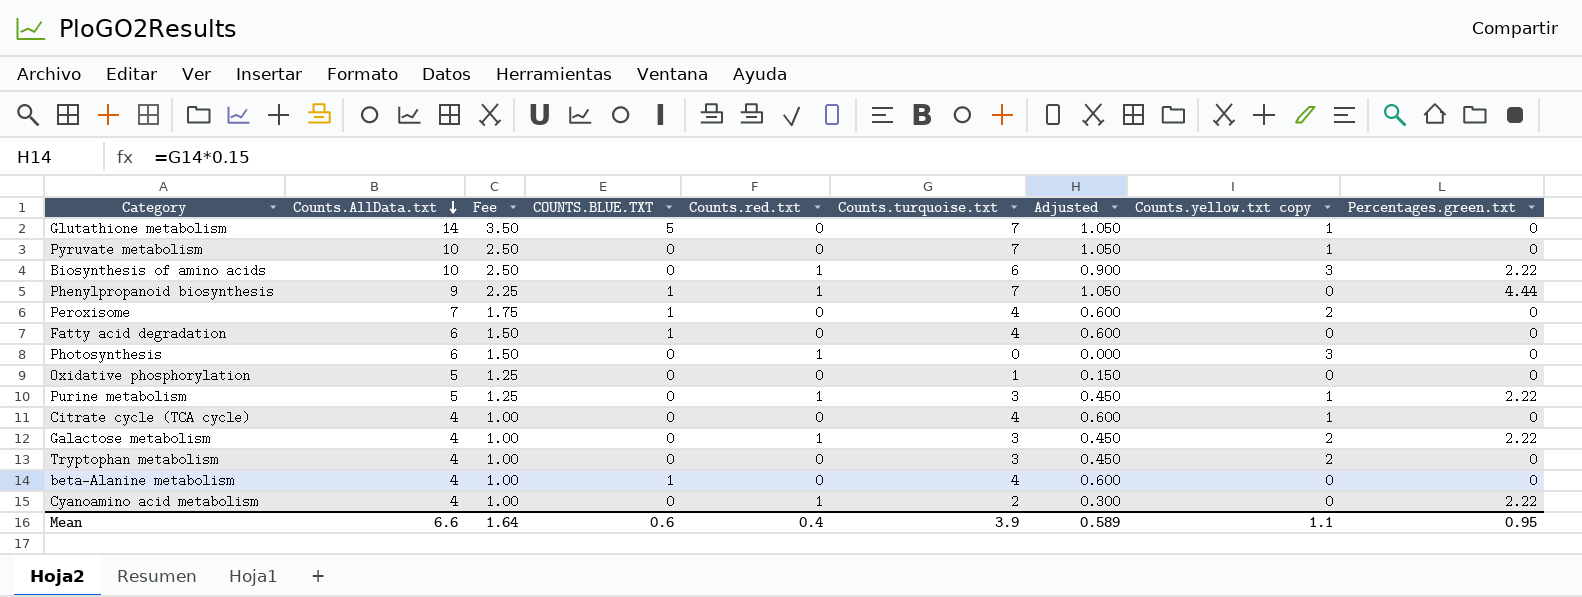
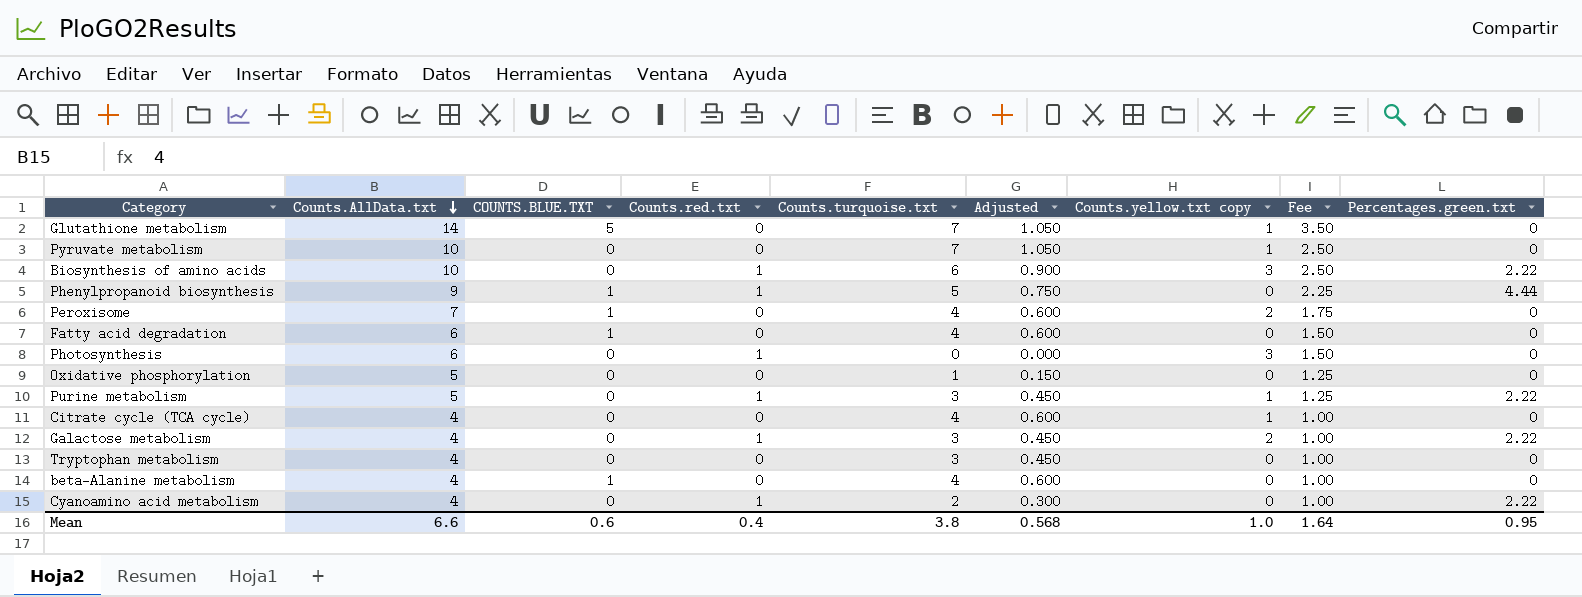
column Fee | position: 3 -> 8
Phenylpropanoid biosynthesis | Counts.turquoise.txt: 7 -> 5
Phenylpropanoid biosynthesis | Adjusted: 1.050 -> 0.750
Tryptophan metabolism | Counts.yellow.txt copy: 2 -> 0
Mean | Counts.turquoise.txt: 3.9 -> 3.8
Mean | Adjusted: 0.589 -> 0.568
Mean | Counts.yellow.txt copy: 1.1 -> 1.0

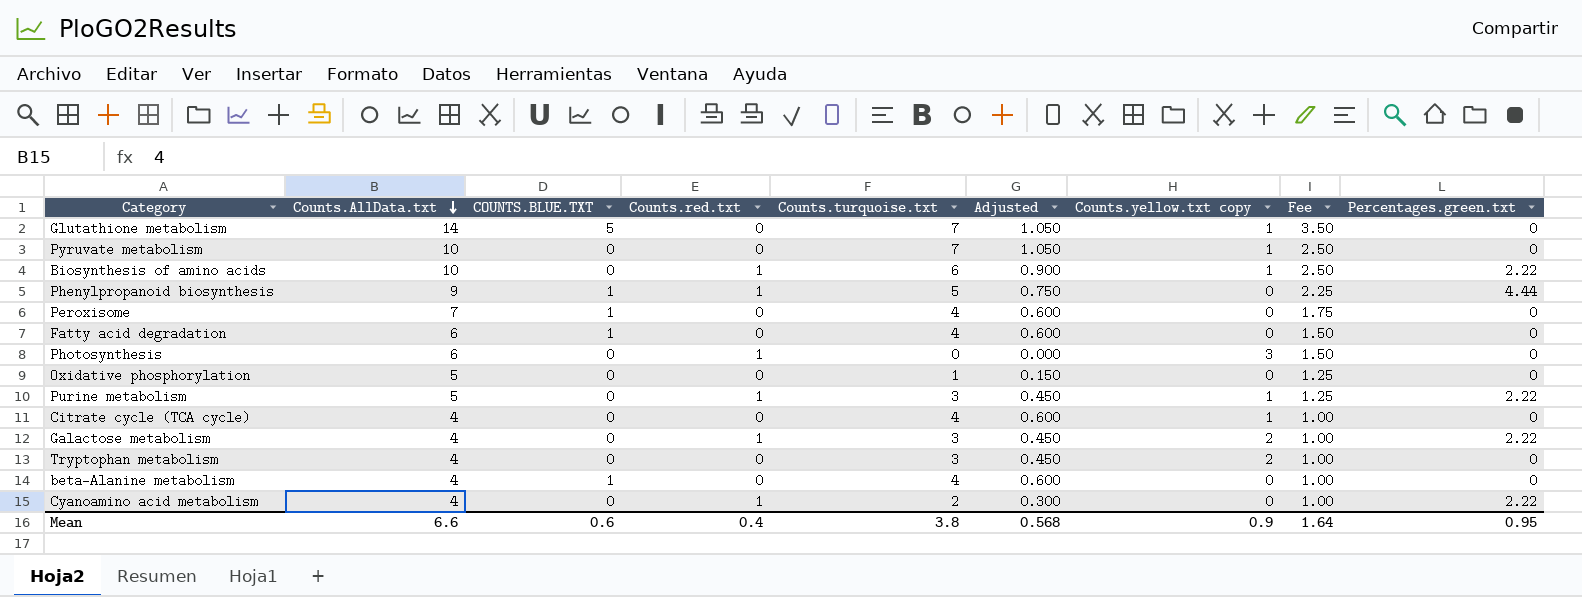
Biosynthesis of amino acids | Counts.yellow.txt copy: 3 -> 1
Peroxisome | Counts.yellow.txt copy: 2 -> 0
Tryptophan metabolism | Counts.yellow.txt copy: 0 -> 2
Mean | Counts.yellow.txt copy: 1.0 -> 0.9

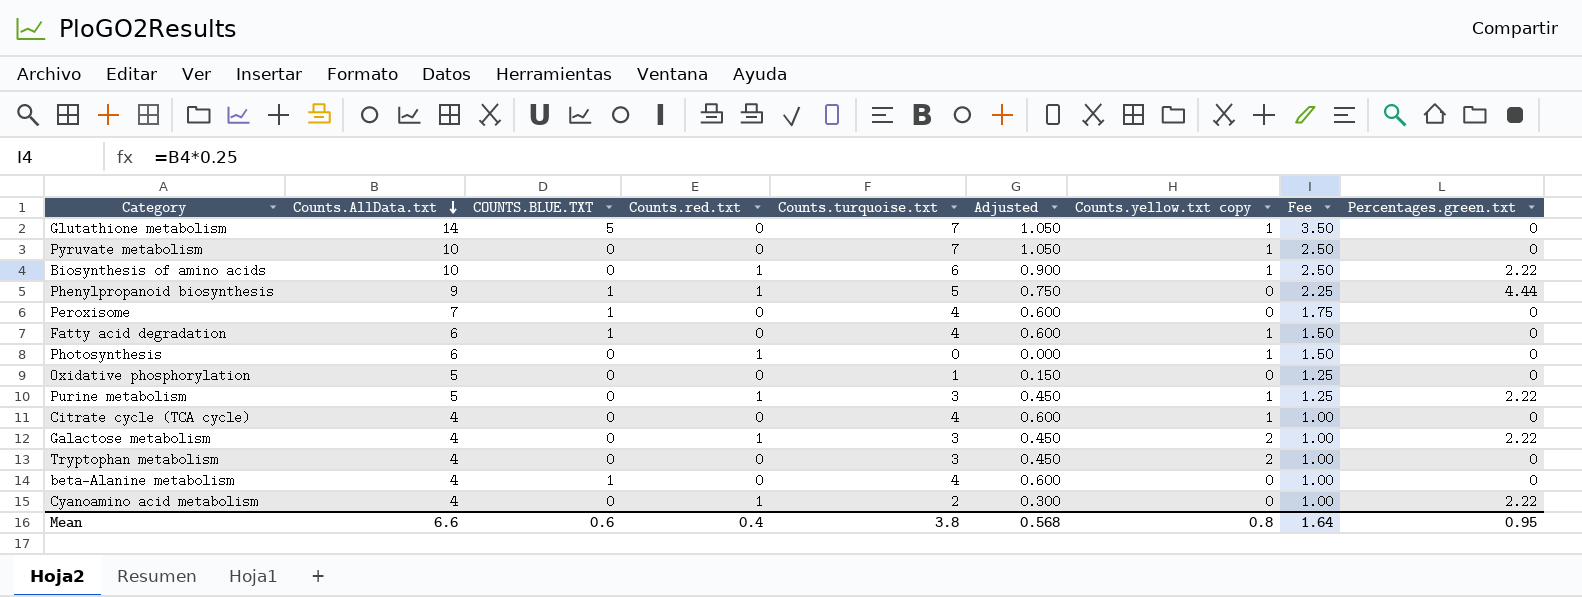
Fatty acid degradation | Counts.yellow.txt copy: 0 -> 1
Photosynthesis | Counts.yellow.txt copy: 3 -> 1
Mean | Counts.yellow.txt copy: 0.9 -> 0.8

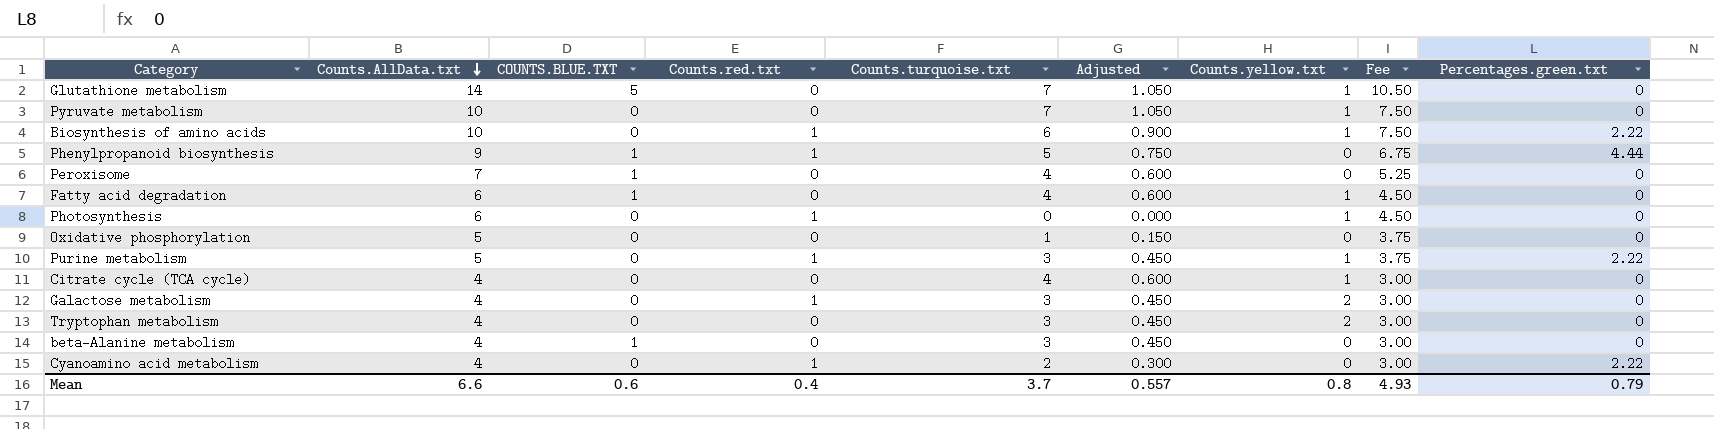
column name: Counts.yellow.txt copy -> Counts.yellow.txt
column Fee | formula: [Counts.AllData.txt] * 0.25 -> [Counts.AllData.txt] * 0.75
Galactose metabolism | Percentages.green.txt: 2.22 -> 0
beta-Alanine metabolism | Counts.turquoise.txt: 4 -> 3
beta-Alanine metabolism | Adjusted: 0.600 -> 0.450
Mean | Counts.turquoise.txt: 3.8 -> 3.7
Mean | Adjusted: 0.568 -> 0.557
Mean | Fee: 1.64 -> 4.93
Mean | Percentages.green.txt: 0.95 -> 0.79

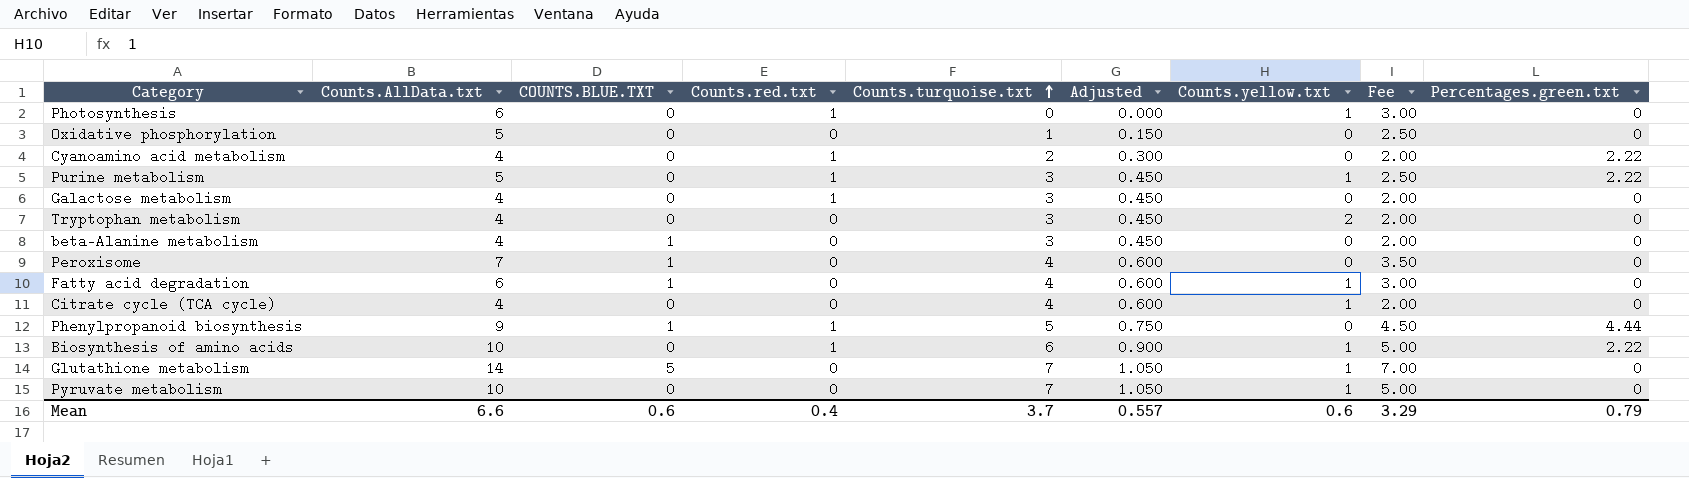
row order: Counts.AllData.txt descending -> Counts.turquoise.txt ascending
column Fee | formula: [Counts.AllData.txt] * 0.75 -> [Counts.AllData.txt] * 0.5
Galactose metabolism | Counts.yellow.txt: 2 -> 0
Mean | Counts.yellow.txt: 0.8 -> 0.6
Mean | Fee: 4.93 -> 3.29

